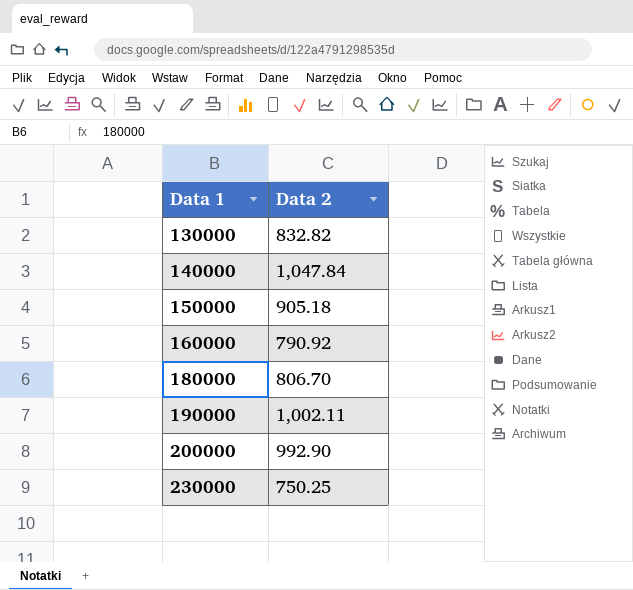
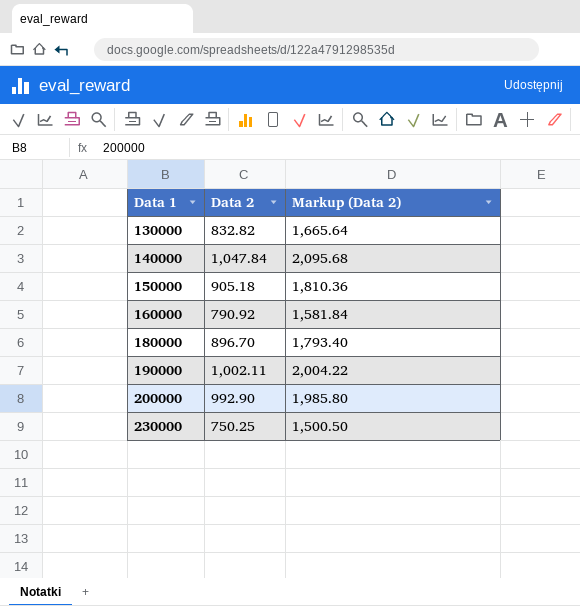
column Markup (Data 2) | formula: none -> [Data 2] * 2
180000 | Data 2: 806.70 -> 896.70

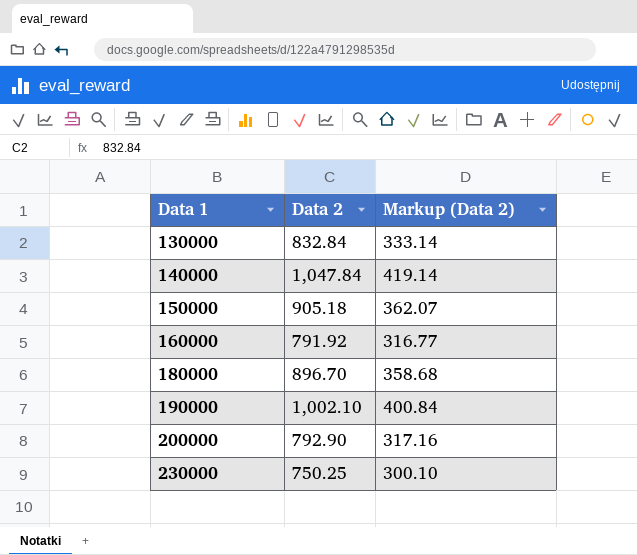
column Markup (Data 2) | formula: [Data 2] * 2 -> [Data 2] * 0.4
130000 | Data 2: 832.82 -> 832.84
160000 | Data 2: 790.92 -> 791.92
190000 | Data 2: 1,002.11 -> 1,002.10
200000 | Data 2: 992.90 -> 792.90

